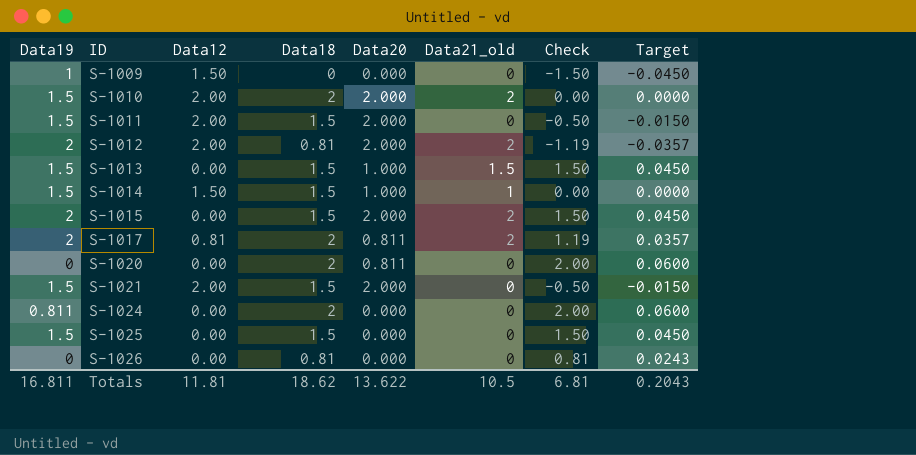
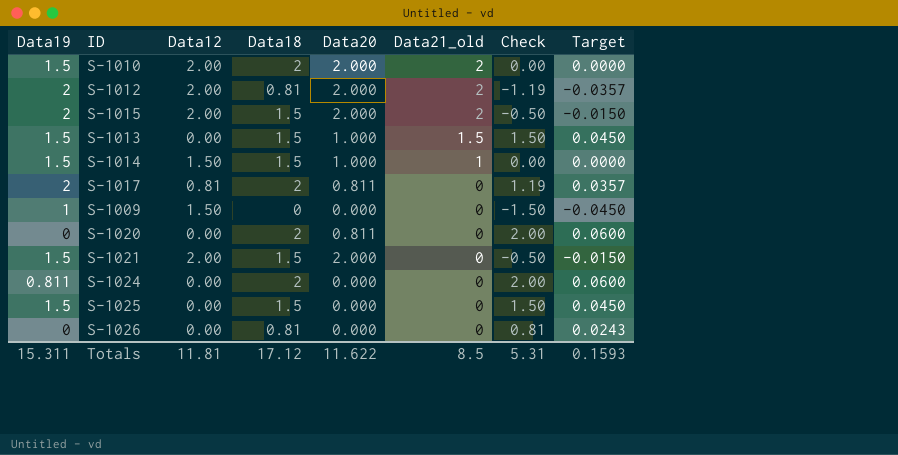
row order: ID ascending -> Data21_old descending
row S-1011: 1.5 | 2.00 | 1.5 | 2.000 | 0 | -0.50 | -0.0150 -> none
S-1015 | Data12: 0.00 -> 2.00
S-1015 | Check: 1.50 -> -0.50
S-1015 | Target: 0.0450 -> -0.0150
S-1017 | Data21_old: 2 -> 0
Totals | Data19: 16.811 -> 15.311
Totals | Data18: 18.62 -> 17.12
Totals | Data20: 13.622 -> 11.622
Totals | Data21_old: 10.5 -> 8.5
Totals | Check: 6.81 -> 5.31
Totals | Target: 0.2043 -> 0.1593

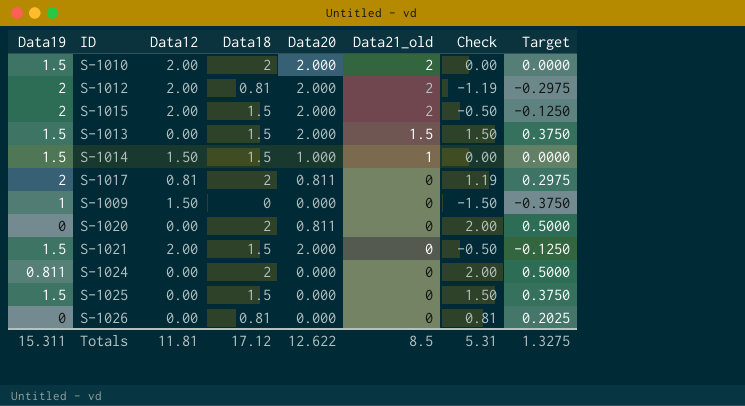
column Target | formula: [Check] * 0.03 -> [Check] * 0.25
S-1013 | Data20: 1.000 -> 2.000
Totals | Data20: 11.622 -> 12.622
Totals | Target: 0.1593 -> 1.3275

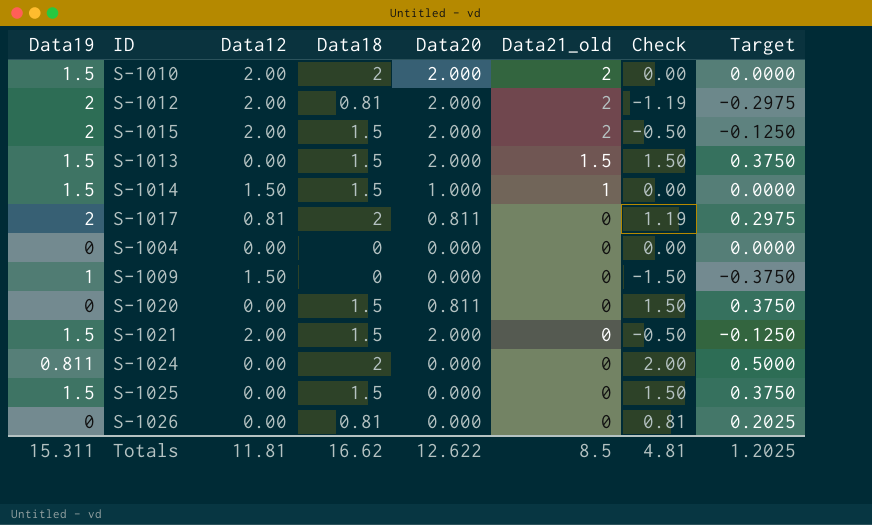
row S-1004: none -> 0 | 0.00 | 0 | 0.000 | 0 | 0.00 | 0.0000
S-1020 | Data18: 2 -> 1.5
S-1020 | Check: 2.00 -> 1.50
S-1020 | Target: 0.5000 -> 0.3750
Totals | Data18: 17.12 -> 16.62
Totals | Check: 5.31 -> 4.81
Totals | Target: 1.3275 -> 1.2025

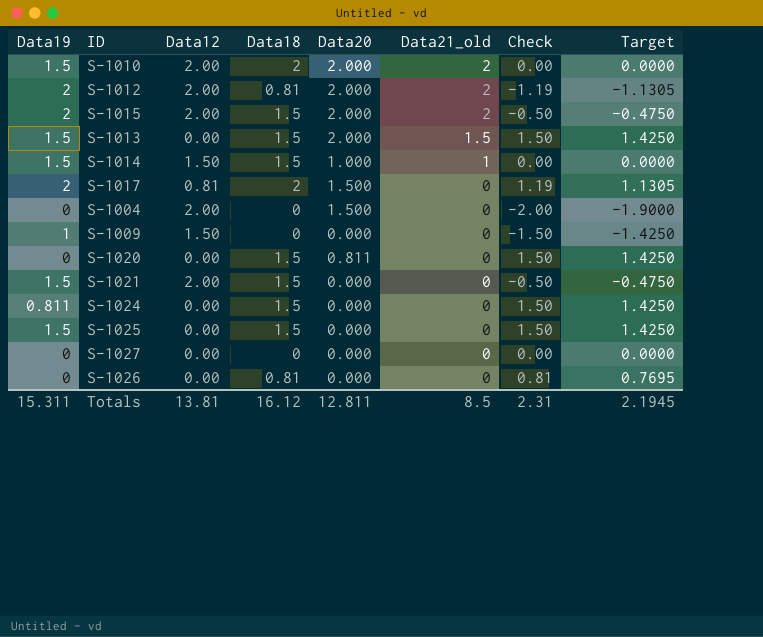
column Target | formula: [Check] * 0.25 -> [Check] * 0.95
S-1017 | Data20: 0.811 -> 1.500
S-1004 | Data12: 0.00 -> 2.00
S-1004 | Data20: 0.000 -> 1.500
S-1004 | Check: 0.00 -> -2.00
S-1021 | Data20: 2.000 -> 0.000
S-1024 | Data18: 2 -> 1.5
S-1024 | Check: 2.00 -> 1.50
row S-1027: none -> 0 | 0.00 | 0 | 0.000 | 0 | 0.00 | 0.0000
Totals | Data12: 11.81 -> 13.81
Totals | Data18: 16.62 -> 16.12
Totals | Data20: 12.622 -> 12.811
Totals | Check: 4.81 -> 2.31
Totals | Target: 1.2025 -> 2.1945

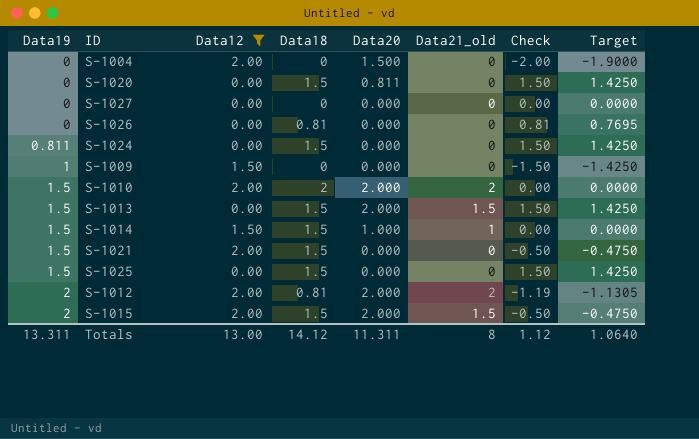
filter: none -> Data12 != 0.81
row order: Data21_old descending -> Data19 ascending
S-1015 | Data21_old: 2 -> 1.5
Totals | Data19: 15.311 -> 13.311
Totals | Data12: 13.81 -> 13.00
Totals | Data18: 16.12 -> 14.12
Totals | Data20: 12.811 -> 11.311
Totals | Data21_old: 8.5 -> 8
Totals | Check: 2.31 -> 1.12
Totals | Target: 2.1945 -> 1.0640

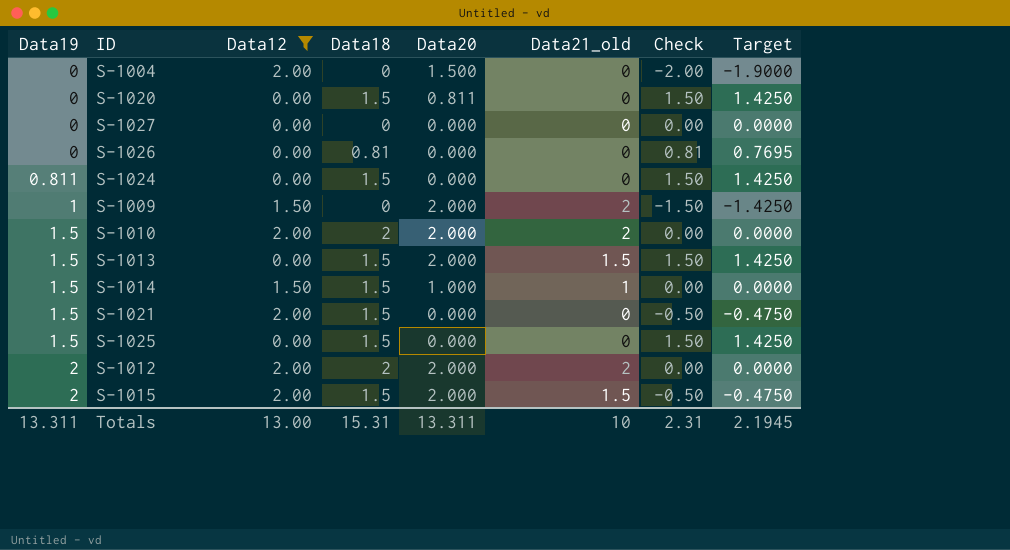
S-1009 | Data20: 0.000 -> 2.000
S-1009 | Data21_old: 0 -> 2
S-1012 | Data18: 0.81 -> 2
S-1012 | Check: -1.19 -> 0.00
S-1012 | Target: -1.1305 -> 0.0000
Totals | Data18: 14.12 -> 15.31
Totals | Data20: 11.311 -> 13.311
Totals | Data21_old: 8 -> 10
Totals | Check: 1.12 -> 2.31
Totals | Target: 1.0640 -> 2.1945

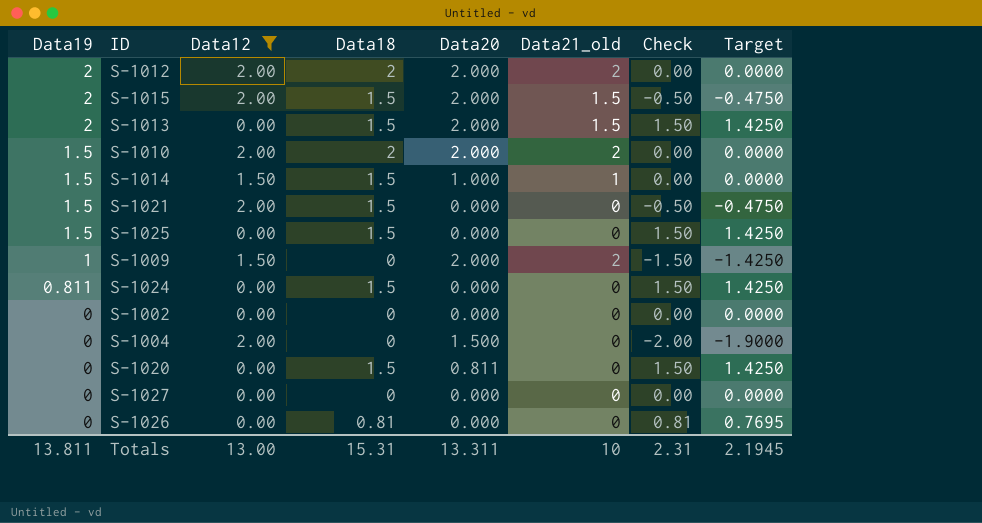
row order: Data19 ascending -> Data19 descending
S-1013 | Data19: 1.5 -> 2
row S-1002: none -> 0 | 0.00 | 0 | 0.000 | 0 | 0.00 | 0.0000
Totals | Data19: 13.311 -> 13.811

